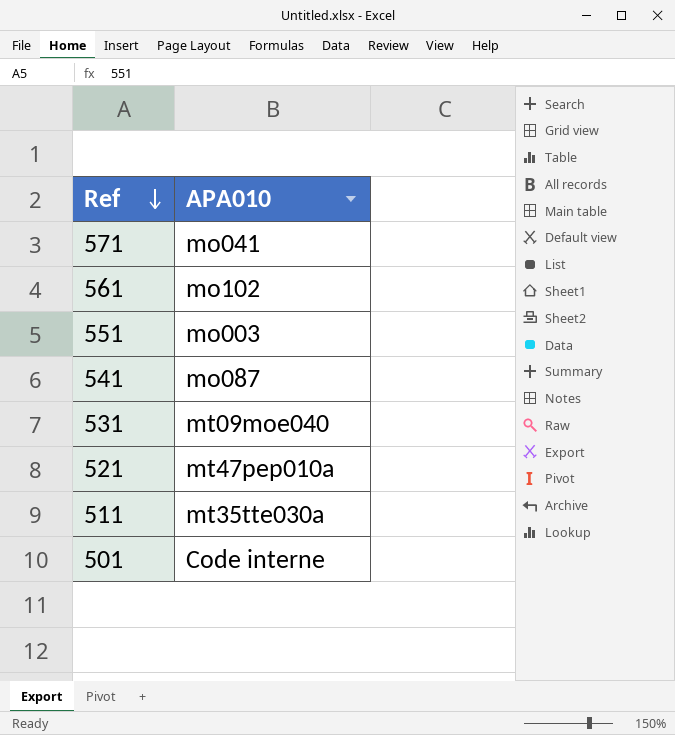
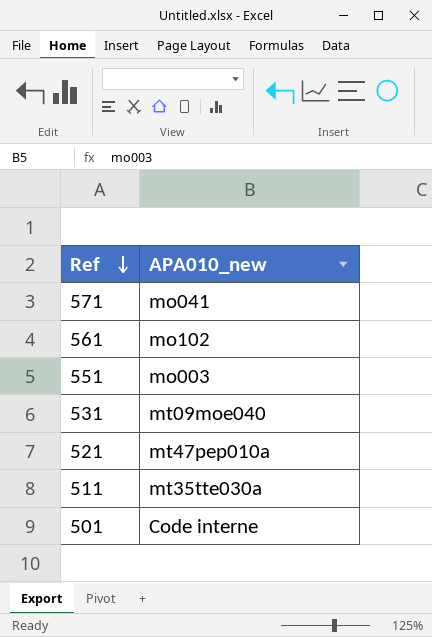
column name: APA010 -> APA010_new
row 541: mo087 -> none

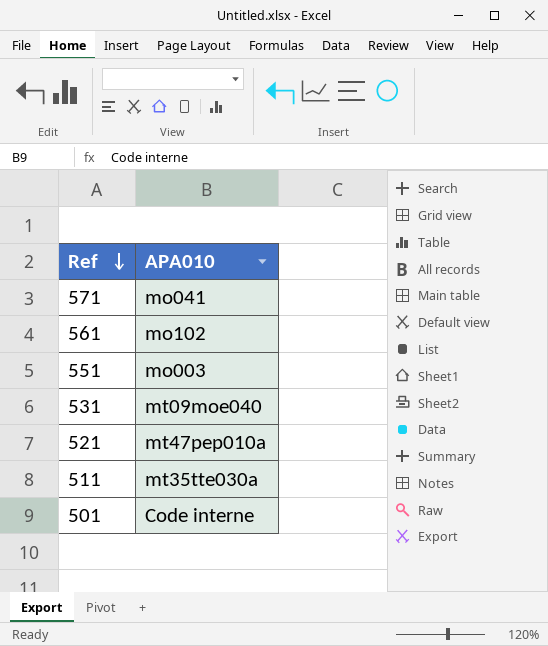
column name: APA010_new -> APA010

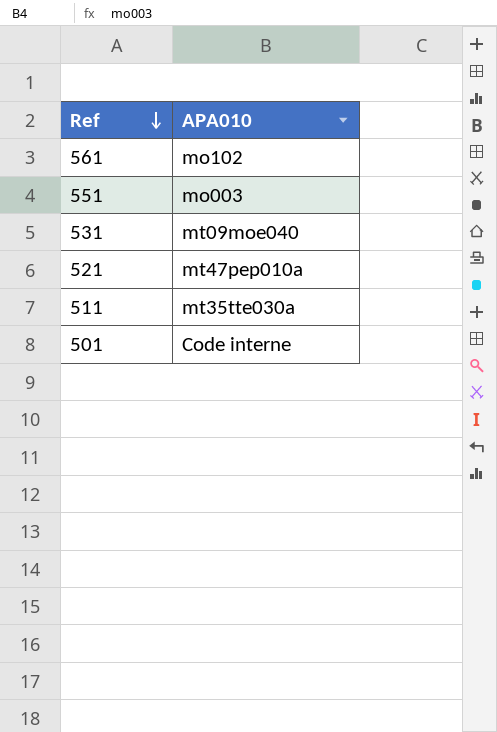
row 571: mo041 -> none

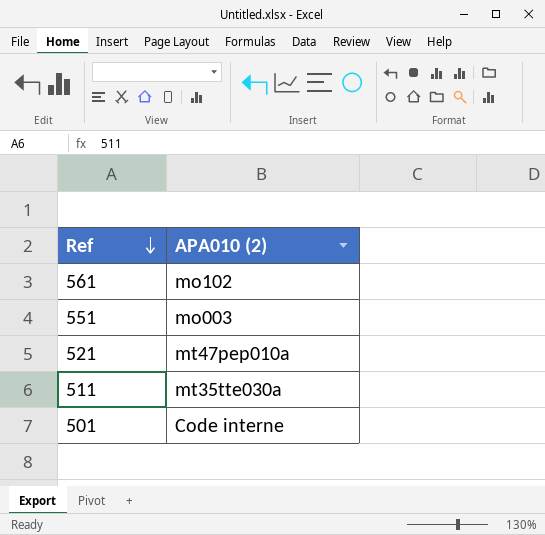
column name: APA010 -> APA010 (2)
row 531: mt09moe040 -> none

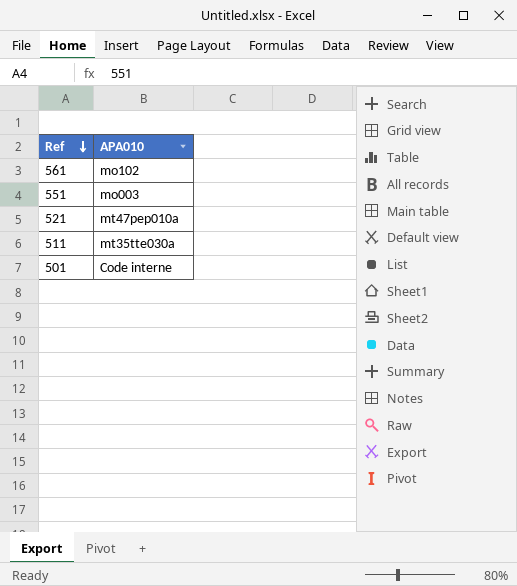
column name: APA010 (2) -> APA010

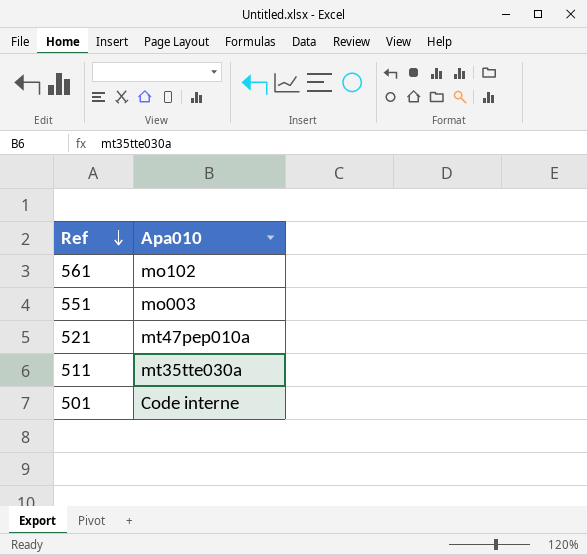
column name: APA010 -> Apa010

